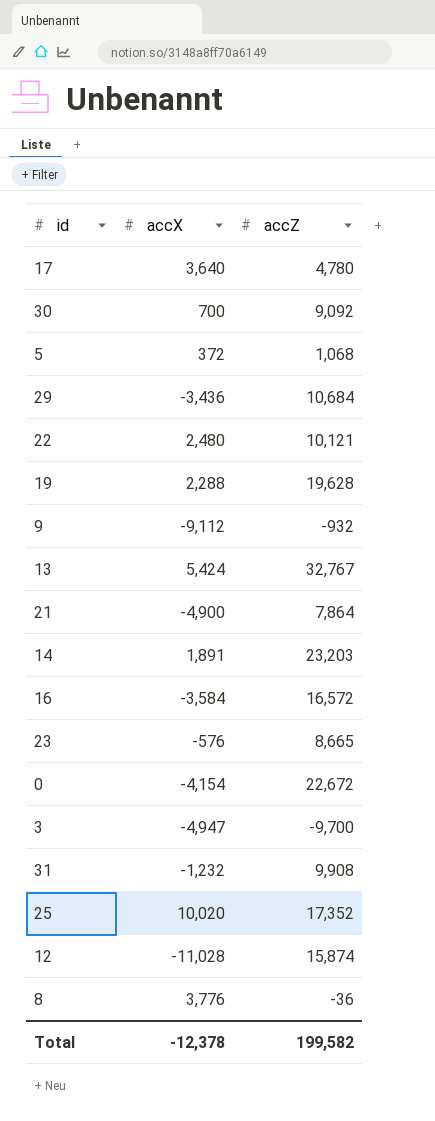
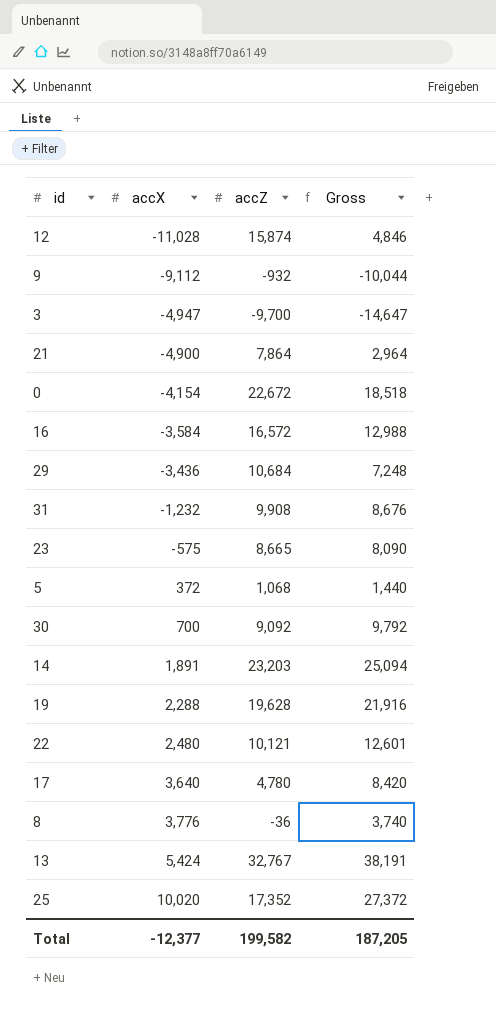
row order: none -> accX ascending
column Gross | formula: none -> [accX] + [accZ]
23 | accX: -576 -> -575
Total | accX: -12,378 -> -12,377

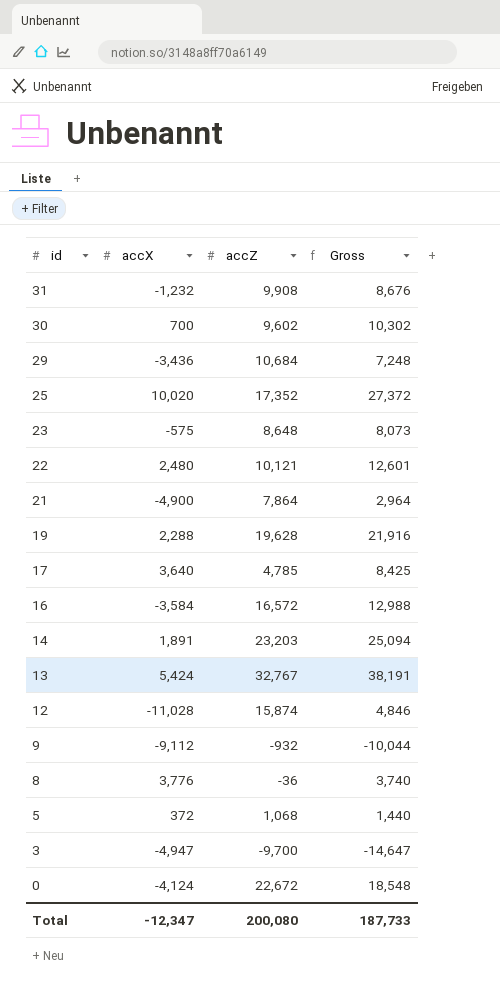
row order: accX ascending -> id descending
30 | accZ: 9,092 -> 9,602
30 | Gross: 9,792 -> 10,302
23 | accZ: 8,665 -> 8,648
23 | Gross: 8,090 -> 8,073
17 | accZ: 4,780 -> 4,785
17 | Gross: 8,420 -> 8,425
0 | accX: -4,154 -> -4,124
0 | Gross: 18,518 -> 18,548
Total | accX: -12,377 -> -12,347
Total | accZ: 199,582 -> 200,080
Total | Gross: 187,205 -> 187,733

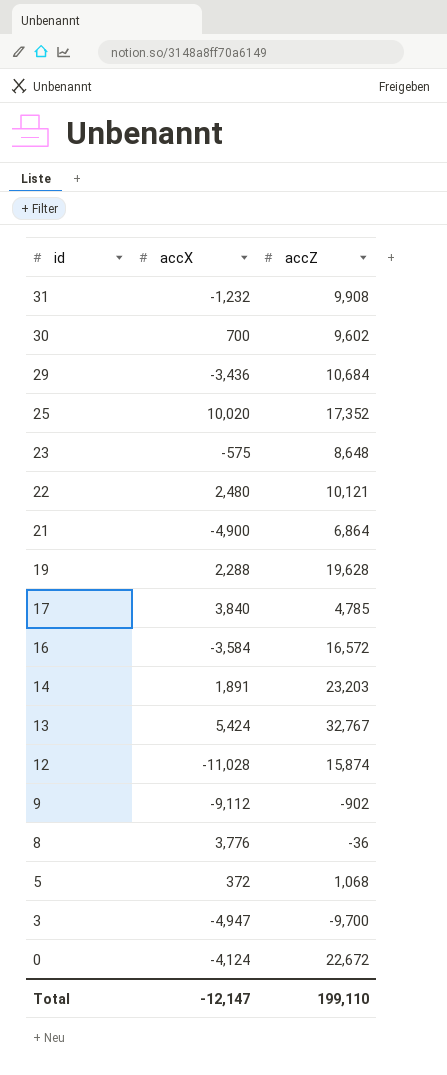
column Gross | formula: [accX] + [accZ] -> none
21 | accZ: 7,864 -> 6,864
17 | accX: 3,640 -> 3,840
9 | accZ: -932 -> -902
Total | accX: -12,347 -> -12,147
Total | accZ: 200,080 -> 199,110

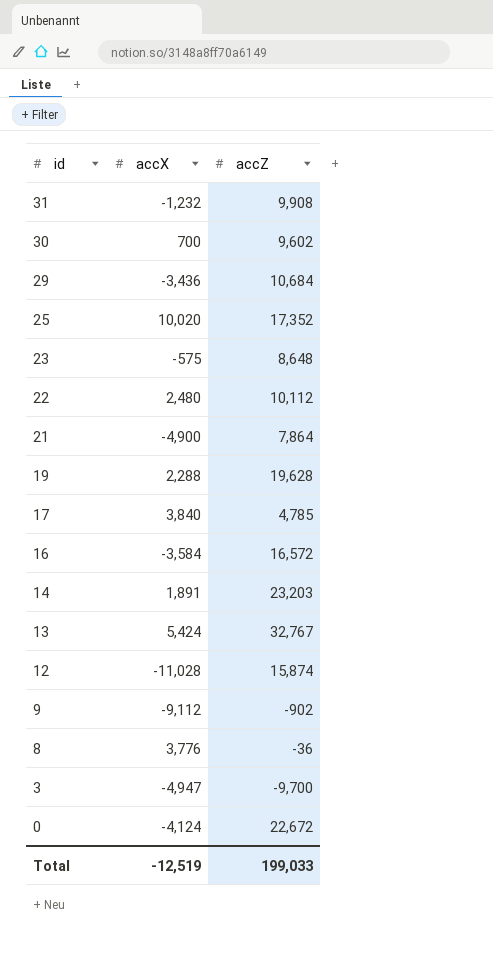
row 5: 372 | 1,068 -> none
22 | accZ: 10,121 -> 10,112
21 | accZ: 6,864 -> 7,864
Total | accX: -12,147 -> -12,519
Total | accZ: 199,110 -> 199,033

